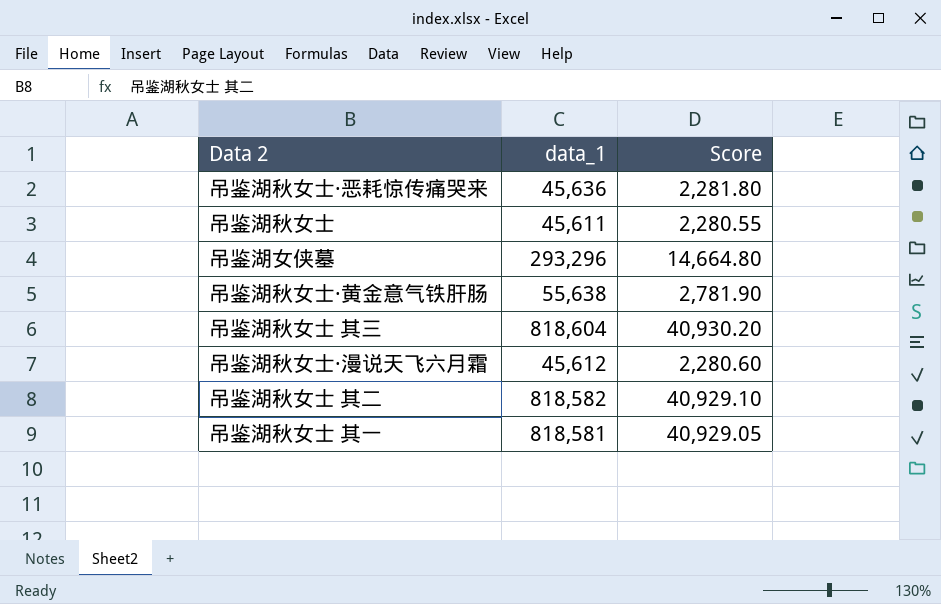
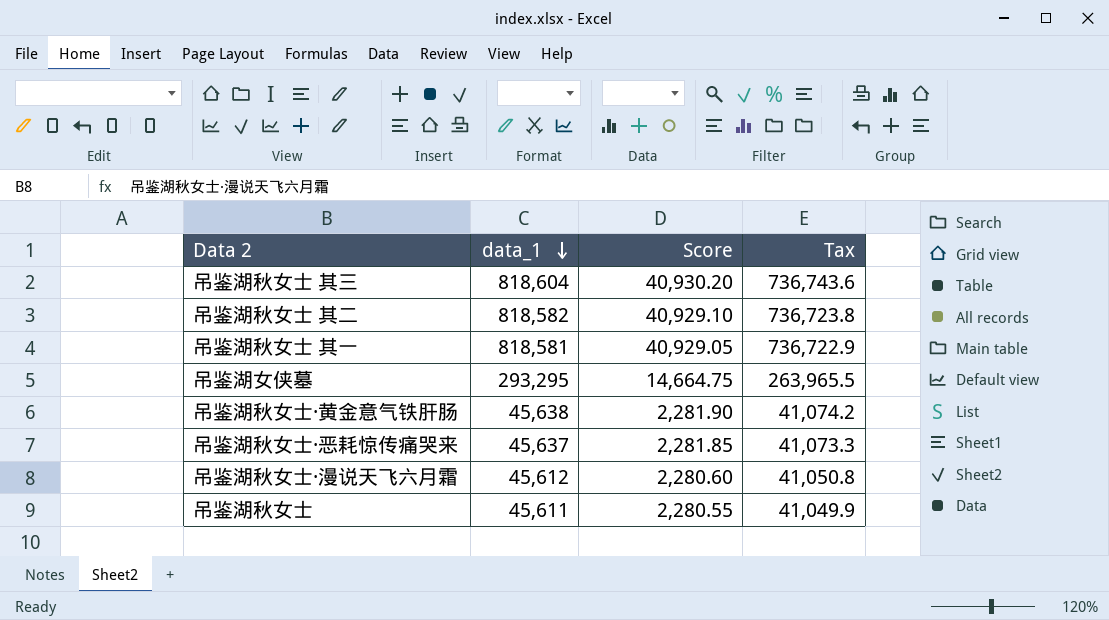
row order: none -> data_1 descending
column Tax | formula: none -> [data_1] * 0.9
吊鉴湖女侠墓 | data_1: 293,296 -> 293,295
吊鉴湖女侠墓 | Score: 14,664.80 -> 14,664.75
吊鉴湖秋女士·黄金意气铁肝肠 | data_1: 55,638 -> 45,638
吊鉴湖秋女士·黄金意气铁肝肠 | Score: 2,781.90 -> 2,281.90
吊鉴湖秋女士·恶耗惊传痛哭来 | data_1: 45,636 -> 45,637
吊鉴湖秋女士·恶耗惊传痛哭来 | Score: 2,281.80 -> 2,281.85

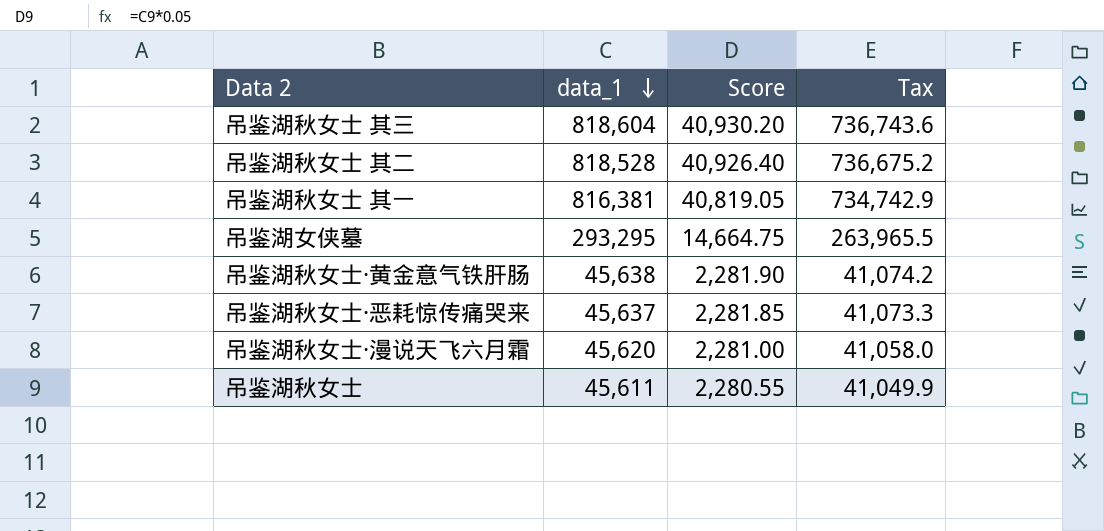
吊鉴湖秋女士 其二 | data_1: 818,582 -> 818,528
吊鉴湖秋女士 其二 | Score: 40,929.10 -> 40,926.40
吊鉴湖秋女士 其二 | Tax: 736,723.8 -> 736,675.2
吊鉴湖秋女士 其一 | data_1: 818,581 -> 816,381
吊鉴湖秋女士 其一 | Score: 40,929.05 -> 40,819.05
吊鉴湖秋女士 其一 | Tax: 736,722.9 -> 734,742.9
吊鉴湖秋女士·漫说天飞六月霜 | data_1: 45,612 -> 45,620
吊鉴湖秋女士·漫说天飞六月霜 | Score: 2,280.60 -> 2,281.00
吊鉴湖秋女士·漫说天飞六月霜 | Tax: 41,050.8 -> 41,058.0

